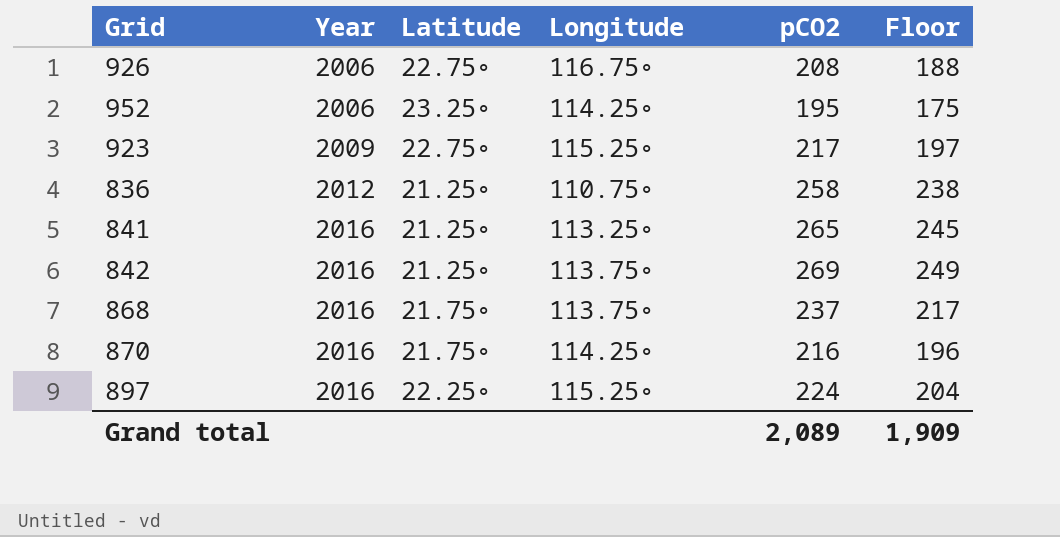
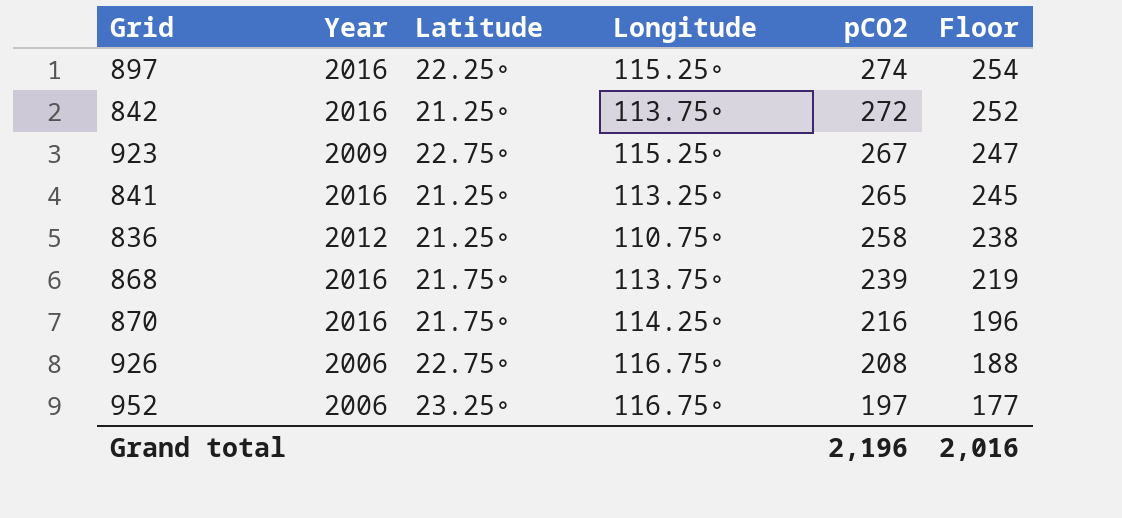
row order: Year ascending -> pCO2 descending
897 | pCO2: 224 -> 274
897 | Floor: 204 -> 254
842 | pCO2: 269 -> 272
842 | Floor: 249 -> 252
923 | pCO2: 217 -> 267
923 | Floor: 197 -> 247
868 | pCO2: 237 -> 239
868 | Floor: 217 -> 219
952 | Longitude: 114.25∘ -> 116.75∘
952 | pCO2: 195 -> 197
952 | Floor: 175 -> 177
Grand total | pCO2: 2,089 -> 2,196
Grand total | Floor: 1,909 -> 2,016

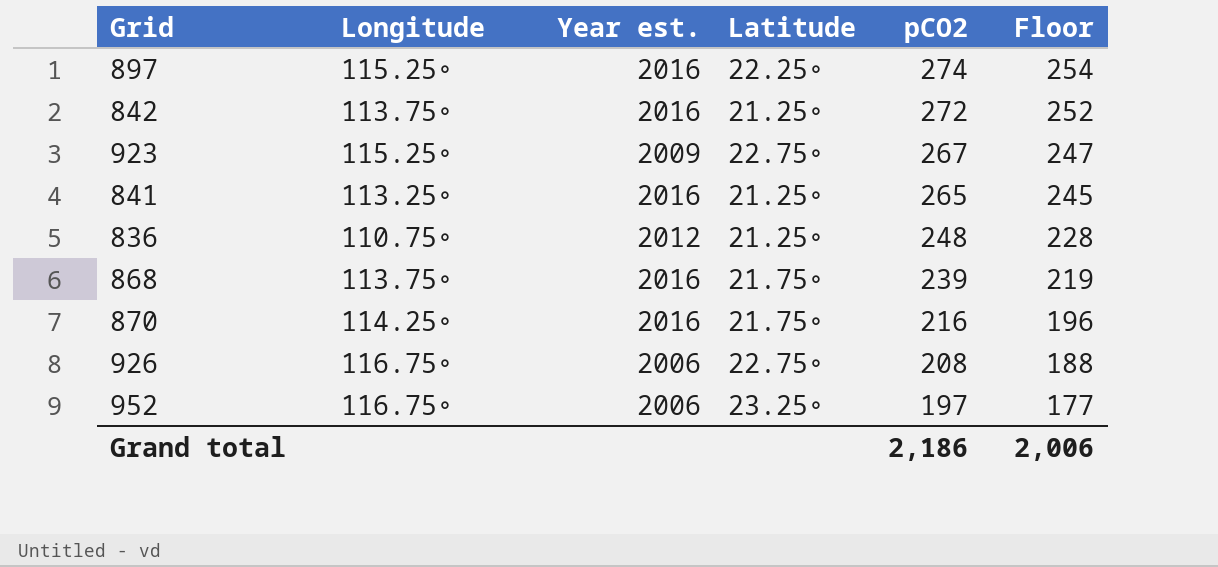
column Longitude | position: 4 -> 2
column name: Year -> Year est.
836 | pCO2: 258 -> 248
836 | Floor: 238 -> 228
Grand total | pCO2: 2,196 -> 2,186
Grand total | Floor: 2,016 -> 2,006

